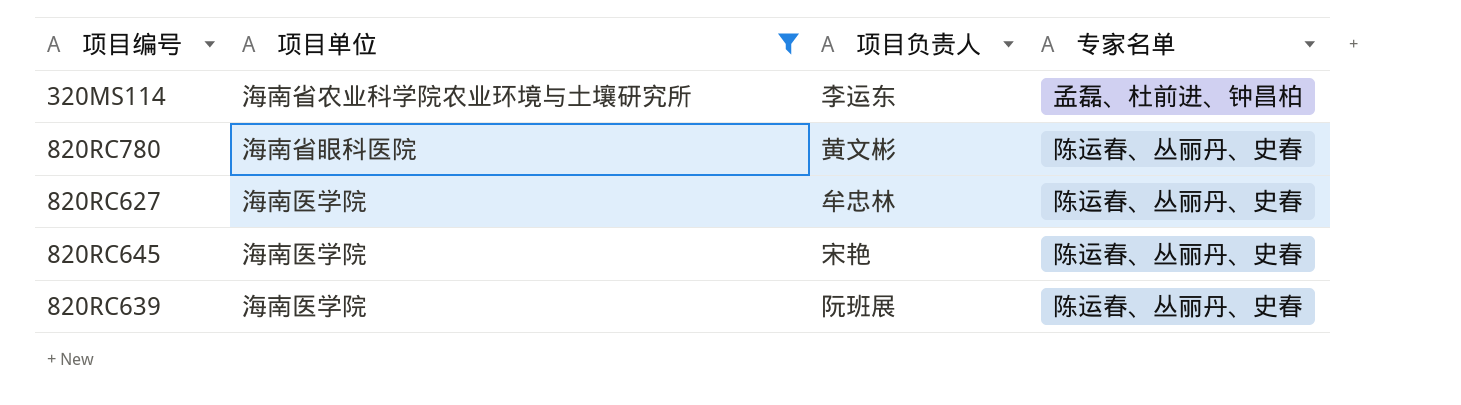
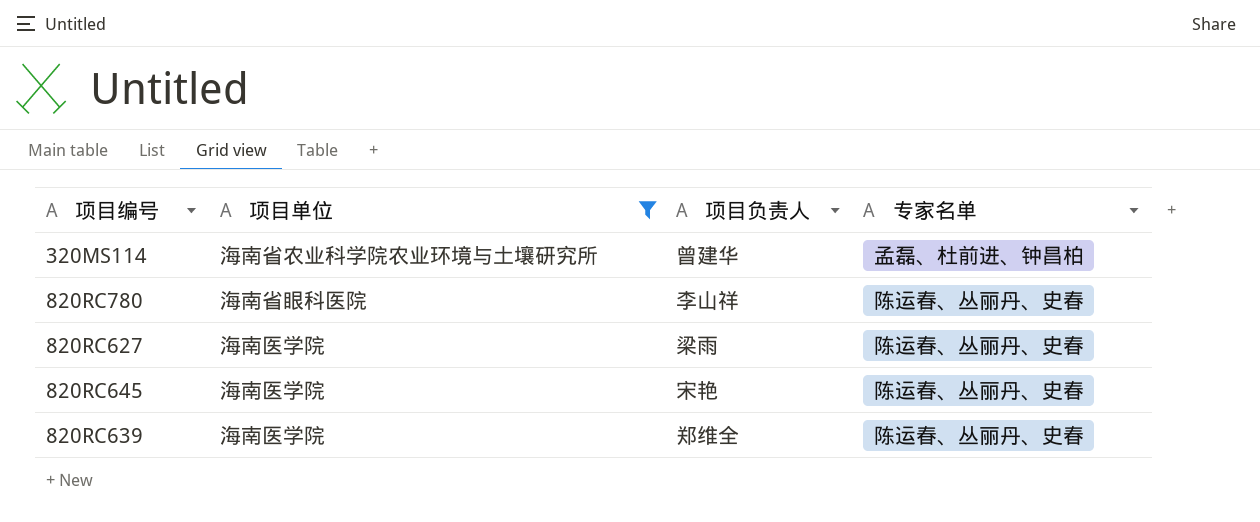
320MS114 | 项目负责人: 李运东 -> 曾建华
820RC780 | 项目负责人: 黄文彬 -> 李山祥
820RC627 | 项目负责人: 牟忠林 -> 梁雨
820RC639 | 项目负责人: 阮班展 -> 郑维全

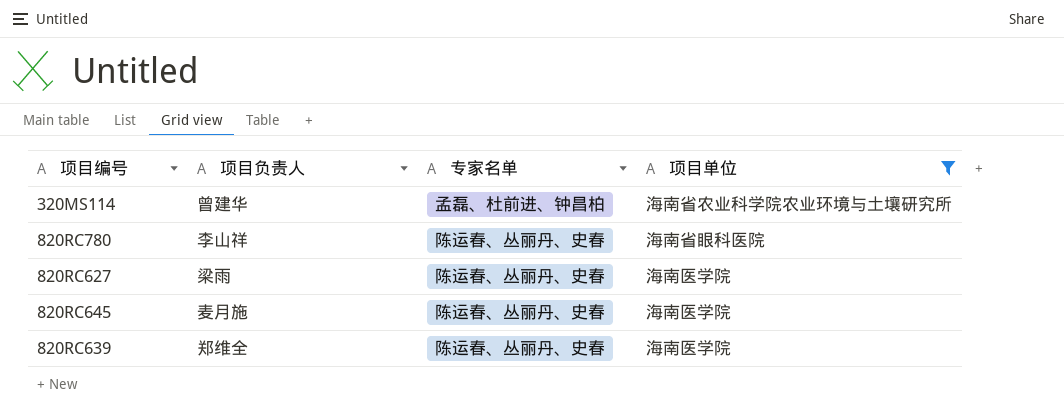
column 项目单位 | position: 2 -> 4
820RC645 | 项目负责人: 宋艳 -> 麦月施

